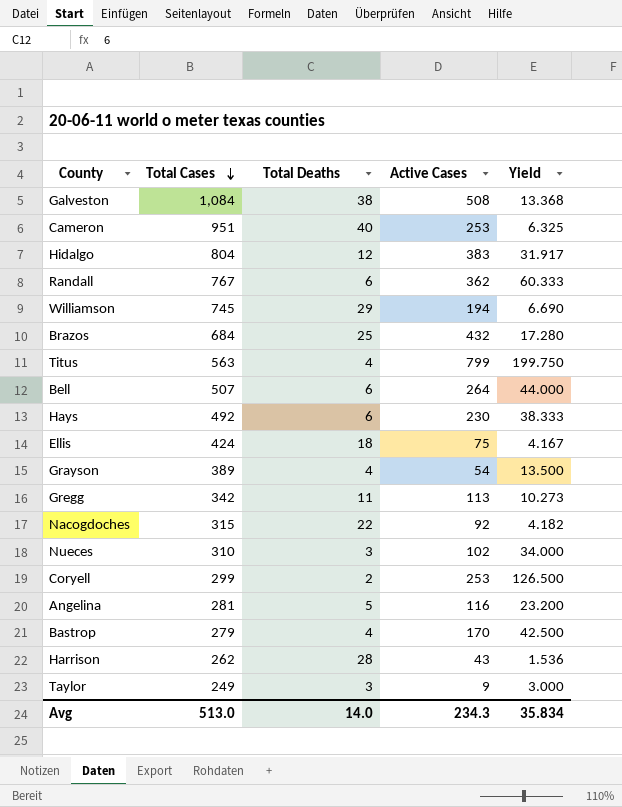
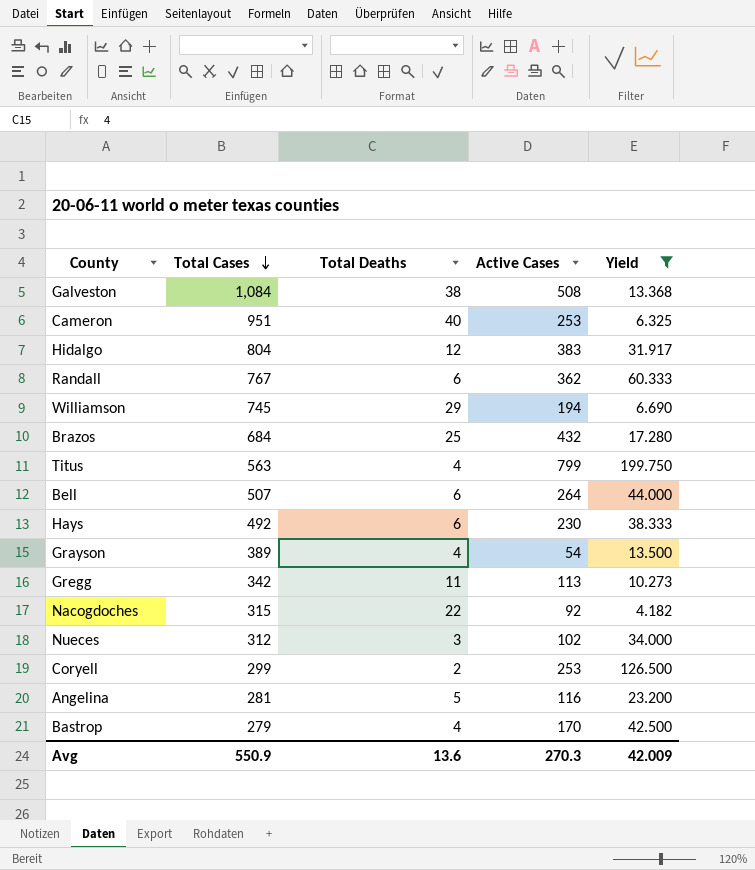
filter: none -> Yield >= 4.182
Nueces | Total Cases: 310 -> 312
Avg | Total Cases: 513.0 -> 550.9
Avg | Total Deaths: 14.0 -> 13.6
Avg | Active Cases: 234.3 -> 270.3
Avg | Yield: 35.834 -> 42.009

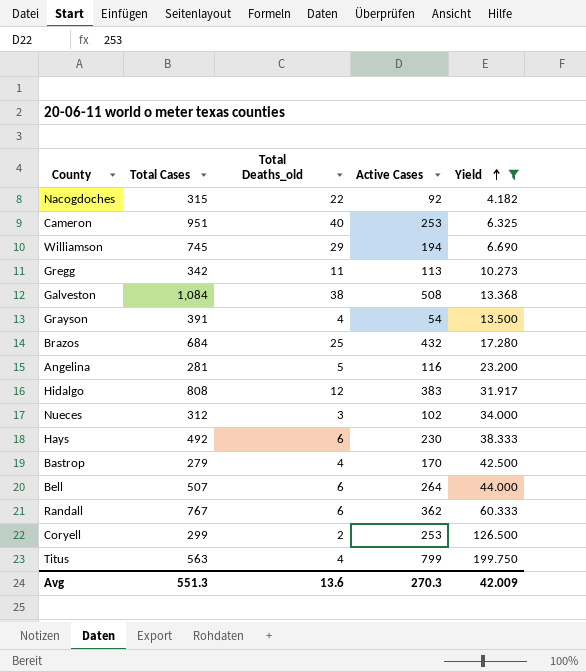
row order: Total Cases descending -> Yield ascending
column name: Total Deaths -> Total Deaths_old
Grayson | Total Cases: 389 -> 391
Hidalgo | Total Cases: 804 -> 808
Avg | Total Cases: 550.9 -> 551.3

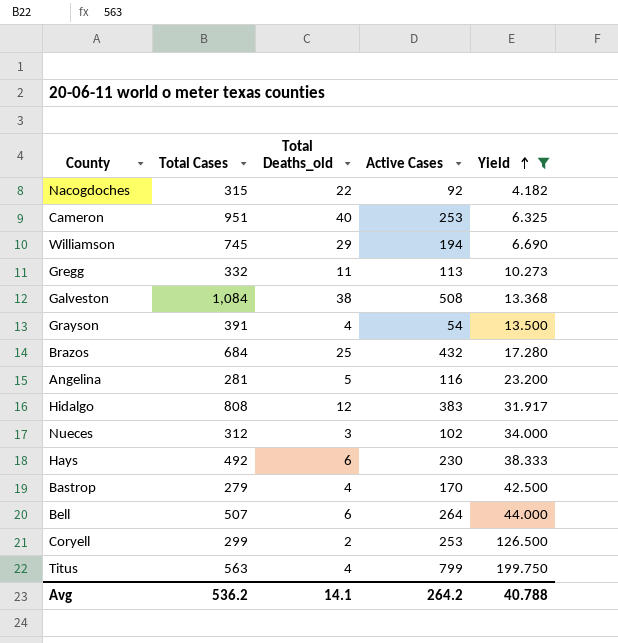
row Randall: 767 | 6 | 362 | 60.333 -> none
Gregg | Total Cases: 342 -> 332
Avg | Total Cases: 551.3 -> 536.2
Avg | Total Deaths_old: 13.6 -> 14.1
Avg | Active Cases: 270.3 -> 264.2
Avg | Yield: 42.009 -> 40.788

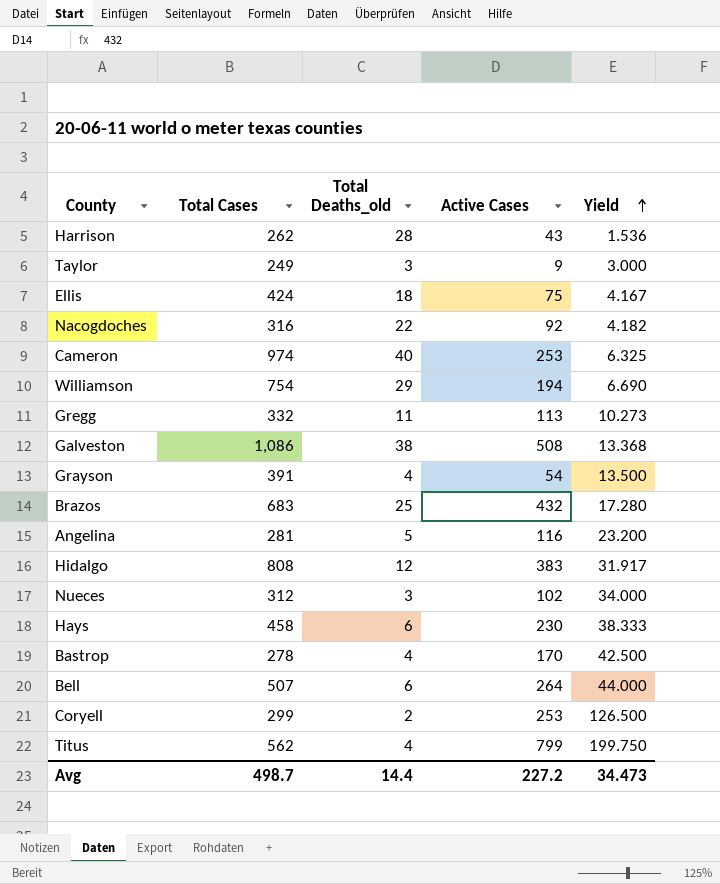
filter: Yield >= 4.182 -> none
Nacogdoches | Total Cases: 315 -> 316
Cameron | Total Cases: 951 -> 974
Williamson | Total Cases: 745 -> 754
Galveston | Total Cases: 1,084 -> 1,086
Brazos | Total Cases: 684 -> 683
Hays | Total Cases: 492 -> 458
Bastrop | Total Cases: 279 -> 278
Titus | Total Cases: 563 -> 562
Avg | Total Cases: 536.2 -> 498.7
Avg | Total Deaths_old: 14.1 -> 14.4
Avg | Active Cases: 264.2 -> 227.2
Avg | Yield: 40.788 -> 34.473

